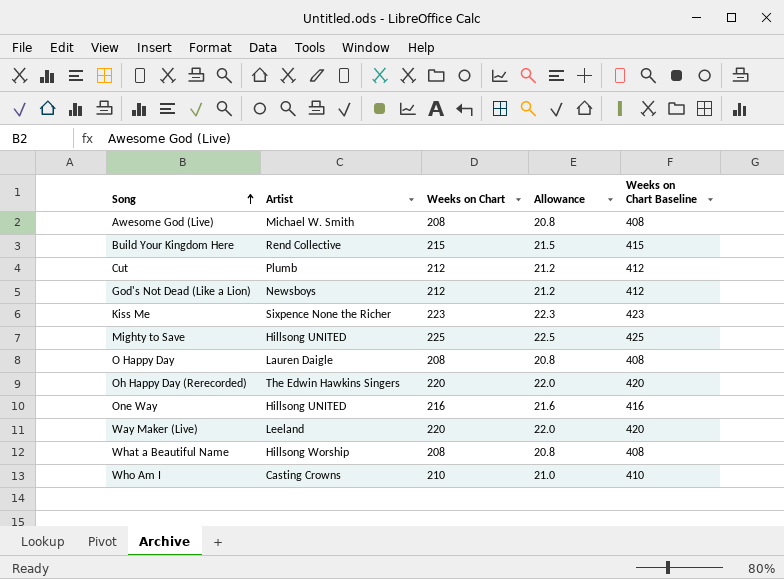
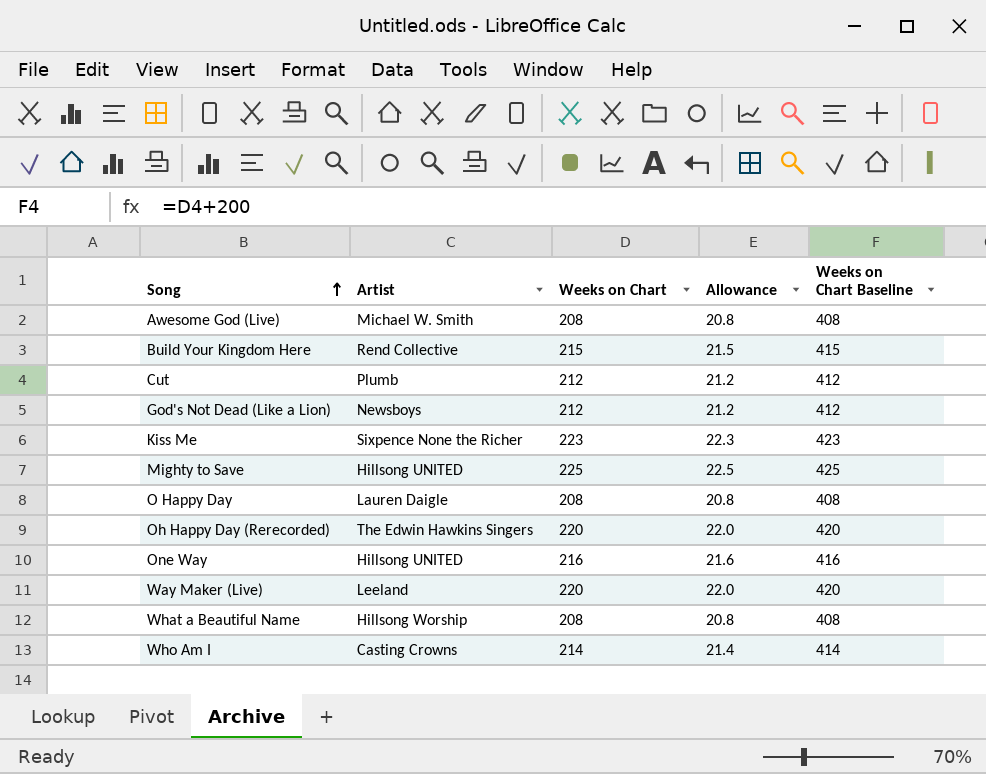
Who Am I | Weeks on Chart: 210 -> 214
Who Am I | Allowance: 21.0 -> 21.4
Who Am I | Weeks on Chart Baseline: 410 -> 414

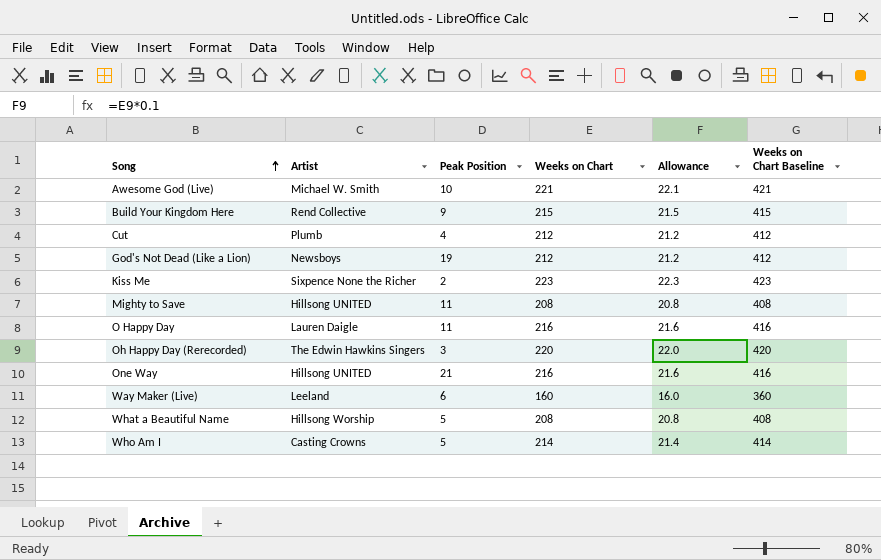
column Peak Position | position: none -> 3
Awesome God (Live) | Weeks on Chart: 208 -> 221
Awesome God (Live) | Allowance: 20.8 -> 22.1
Awesome God (Live) | Weeks on Chart Baseline: 408 -> 421
Mighty to Save | Weeks on Chart: 225 -> 208
Mighty to Save | Allowance: 22.5 -> 20.8
Mighty to Save | Weeks on Chart Baseline: 425 -> 408
O Happy Day | Weeks on Chart: 208 -> 216
O Happy Day | Allowance: 20.8 -> 21.6
O Happy Day | Weeks on Chart Baseline: 408 -> 416
Way Maker (Live) | Weeks on Chart: 220 -> 160
Way Maker (Live) | Allowance: 22.0 -> 16.0
Way Maker (Live) | Weeks on Chart Baseline: 420 -> 360

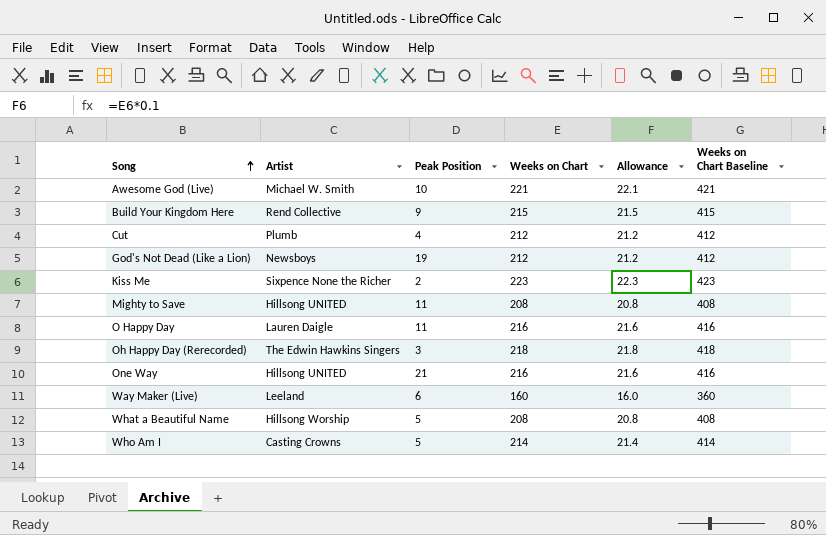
Oh Happy Day (Rerecorded) | Weeks on Chart: 220 -> 218
Oh Happy Day (Rerecorded) | Allowance: 22.0 -> 21.8
Oh Happy Day (Rerecorded) | Weeks on Chart Baseline: 420 -> 418

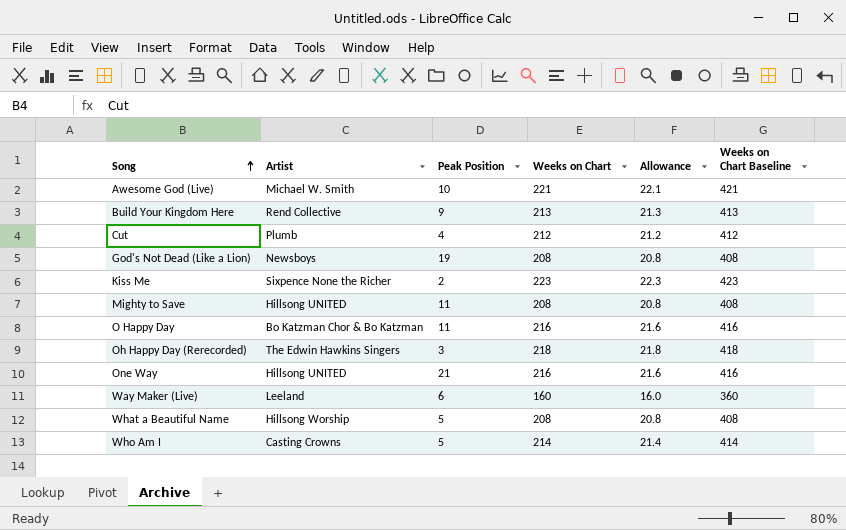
Build Your Kingdom Here | Weeks on Chart: 215 -> 213
Build Your Kingdom Here | Allowance: 21.5 -> 21.3
Build Your Kingdom Here | Weeks on Chart Baseline: 415 -> 413
God's Not Dead (Like a Lion) | Weeks on Chart: 212 -> 208
God's Not Dead (Like a Lion) | Allowance: 21.2 -> 20.8
God's Not Dead (Like a Lion) | Weeks on Chart Baseline: 412 -> 408
O Happy Day | Artist: Lauren Daigle -> Bo Katzman Chor & Bo Katzman

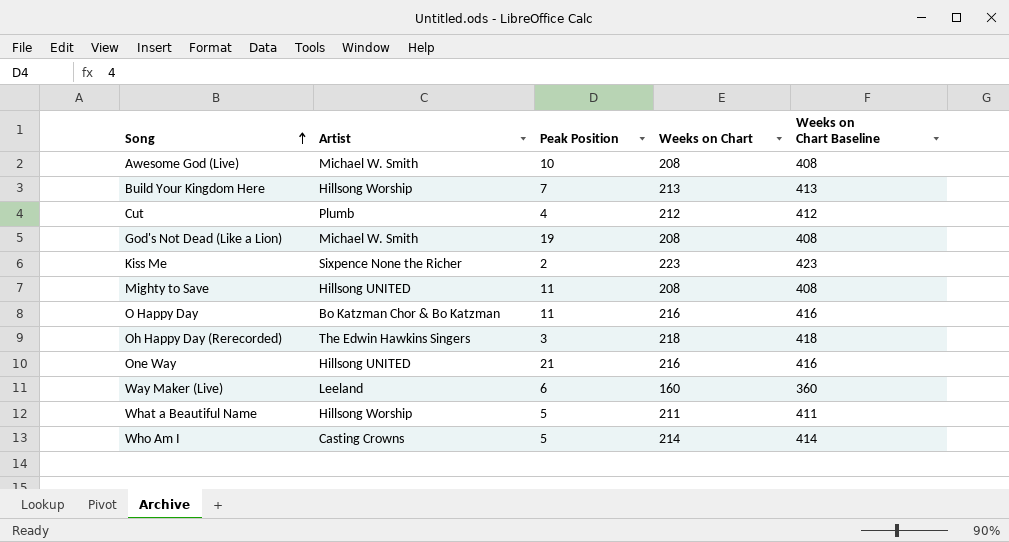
column Allowance | formula: [Weeks on Chart] * 0.1 -> none
Awesome God (Live) | Weeks on Chart: 221 -> 208
Awesome God (Live) | Weeks on Chart Baseline: 421 -> 408
Build Your Kingdom Here | Artist: Rend Collective -> Hillsong Worship
Build Your Kingdom Here | Peak Position: 9 -> 7
God's Not Dead (Like a Lion) | Artist: Newsboys -> Michael W. Smith
What a Beautiful Name | Weeks on Chart: 208 -> 211
What a Beautiful Name | Weeks on Chart Baseline: 408 -> 411

